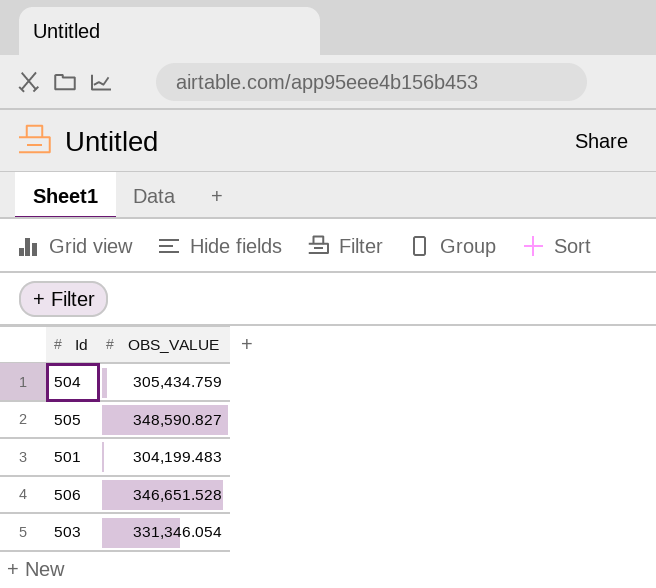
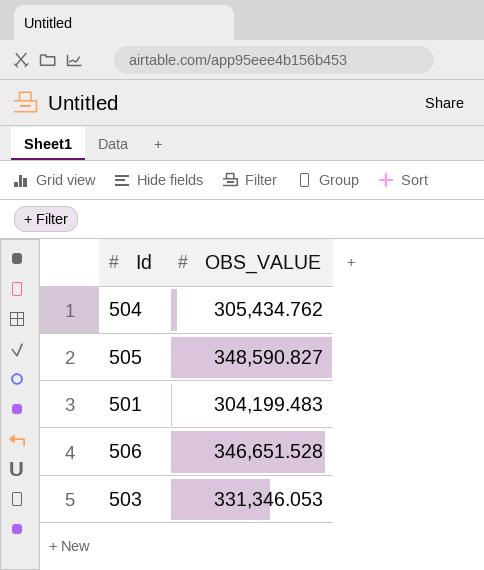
504 | OBS_VALUE: 305,434.759 -> 305,434.762
503 | OBS_VALUE: 331,346.054 -> 331,346.053

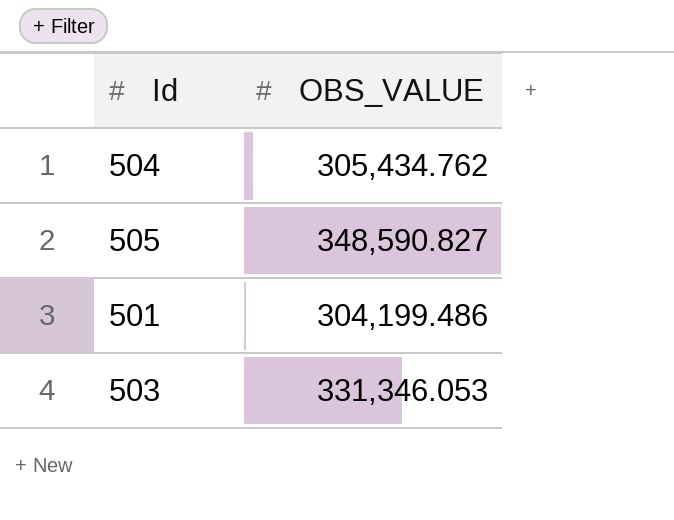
row 506: 346,651.528 -> none
501 | OBS_VALUE: 304,199.483 -> 304,199.486

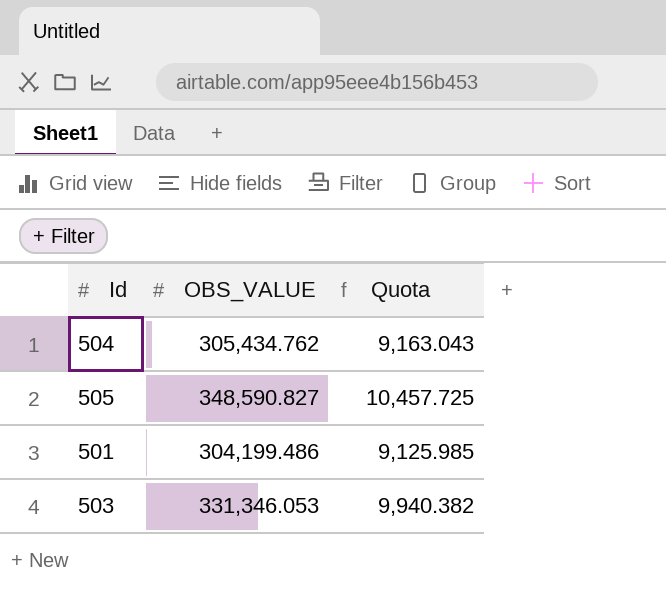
column Quota | formula: none -> [OBS_VALUE] * 0.03

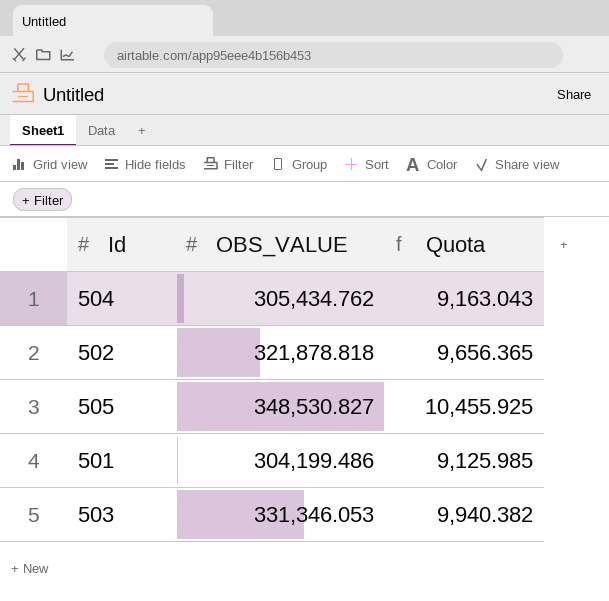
row 502: none -> 321,878.818 | 9,656.365
505 | OBS_VALUE: 348,590.827 -> 348,530.827
505 | Quota: 10,457.725 -> 10,455.925

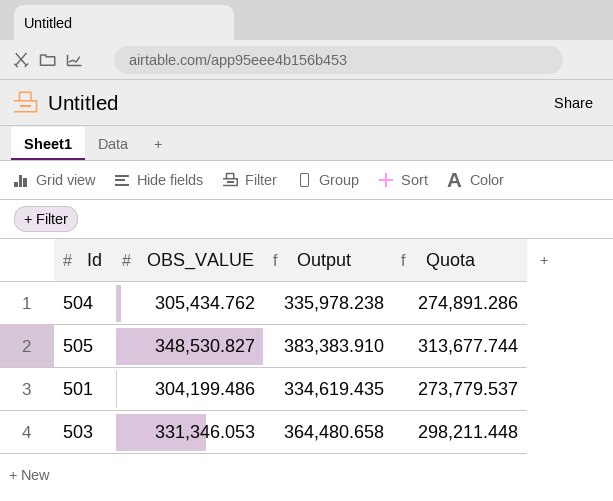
column Output | formula: none -> [OBS_VALUE] * 1.1
column Quota | formula: [OBS_VALUE] * 0.03 -> [OBS_VALUE] * 0.9
row 502: 321,878.818 | 9,656.365 -> none

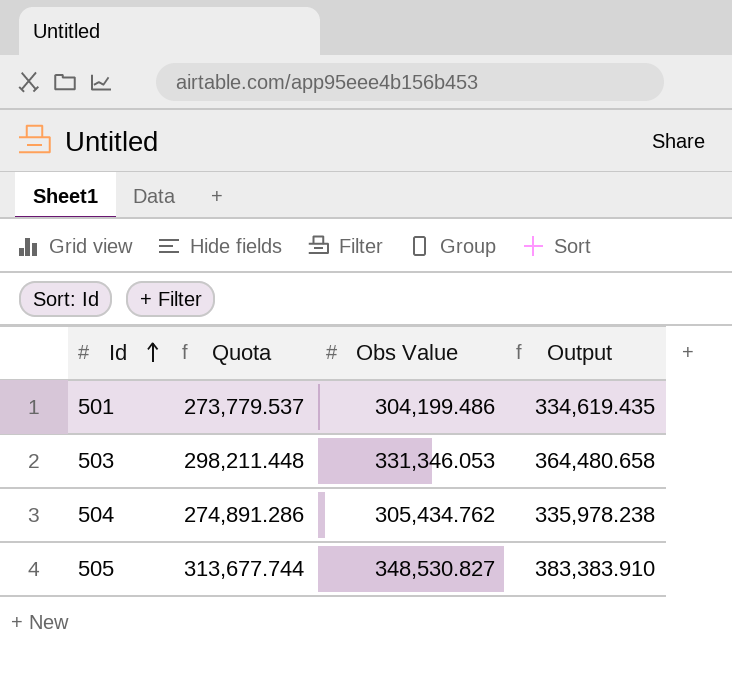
row order: none -> Id ascending
column Quota | position: 4 -> 2
column name: OBS_VALUE -> Obs Value

